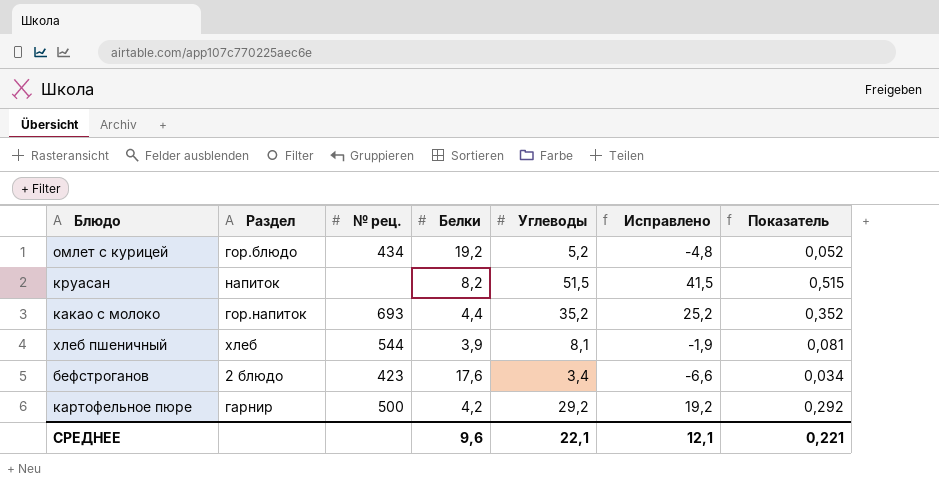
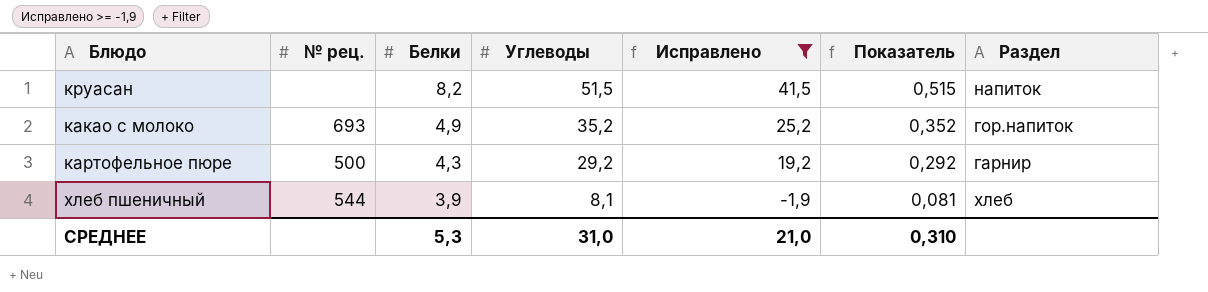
filter: none -> Исправлено >= -1,9
row order: none -> Белки descending
column Раздел | position: 2 -> 7
какао с молоко | Белки: 4,4 -> 4,9
картофельное пюре | Белки: 4,2 -> 4,3
СРЕДНЕЕ | Белки: 9,6 -> 5,3
СРЕДНЕЕ | Углеводы: 22,1 -> 31,0
СРЕДНЕЕ | Исправлено: 12,1 -> 21,0
СРЕДНЕЕ | Показатель: 0,221 -> 0,310

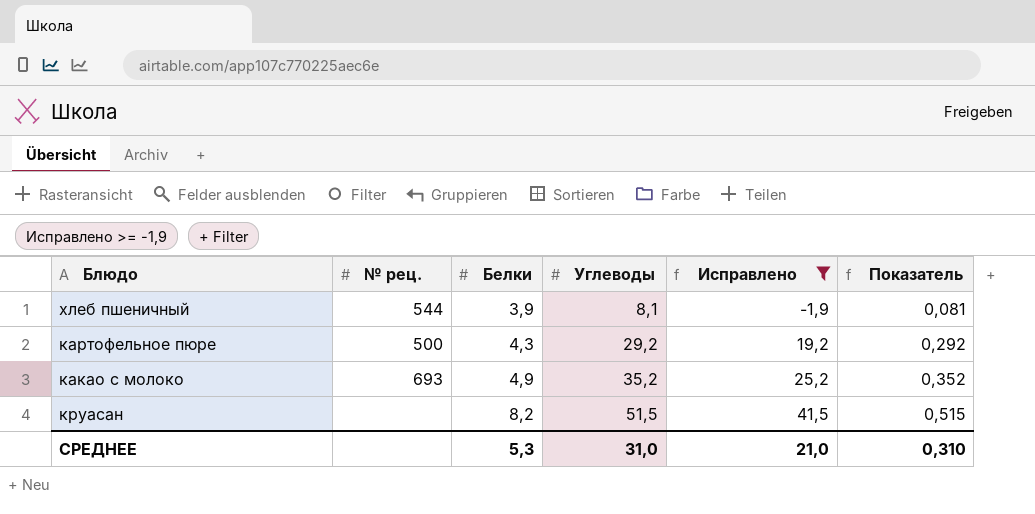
row order: Белки descending -> Белки ascending
column Раздел | position: 7 -> none

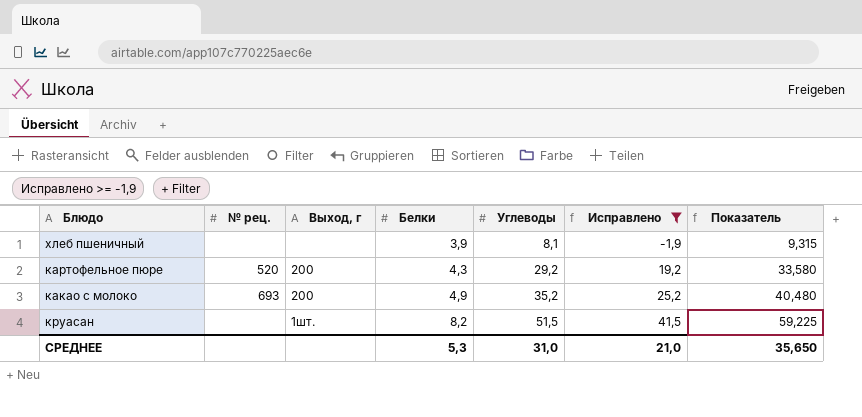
column Выход, г | position: none -> 3
column Показатель | formula: [Углеводы] * 0,01 -> [Углеводы] * 1,15
хлеб пшеничный | № рец.: 544 -> none
картофельное пюре | № рец.: 500 -> 520
СРЕДНЕЕ | Показатель: 0,310 -> 35,650

